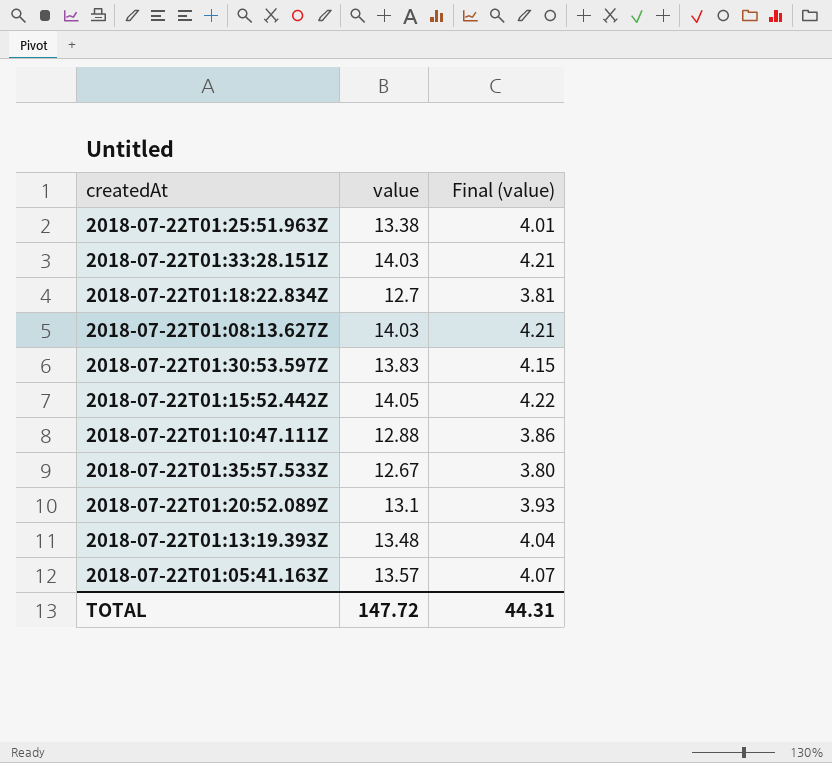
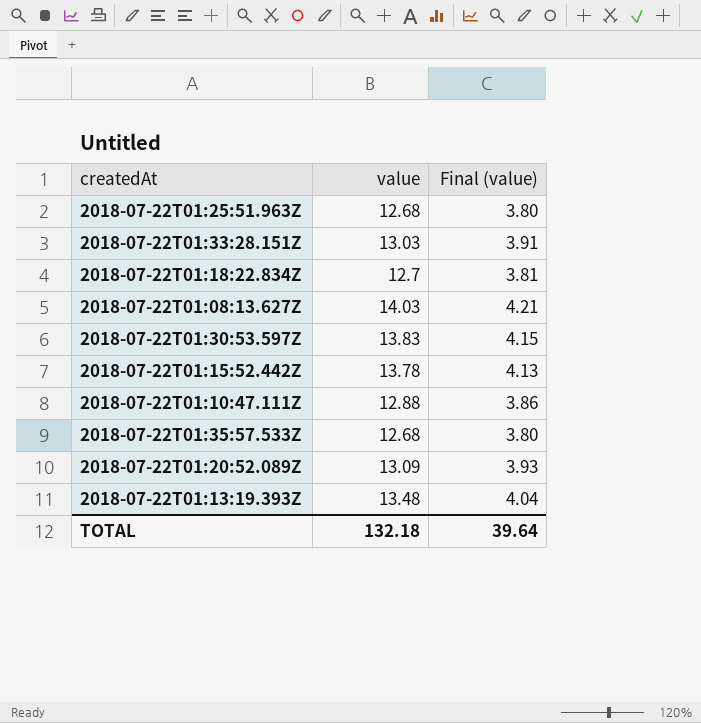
row 2018-07-22T01:05:41.163Z: 13.57 | 4.07 -> none
2018-07-22T01:25:51.963Z | value: 13.38 -> 12.68
2018-07-22T01:25:51.963Z | Final (value): 4.01 -> 3.80
2018-07-22T01:33:28.151Z | value: 14.03 -> 13.03
2018-07-22T01:33:28.151Z | Final (value): 4.21 -> 3.91
2018-07-22T01:15:52.442Z | value: 14.05 -> 13.78
2018-07-22T01:15:52.442Z | Final (value): 4.22 -> 4.13
2018-07-22T01:35:57.533Z | value: 12.67 -> 12.68
2018-07-22T01:20:52.089Z | value: 13.1 -> 13.09
TOTAL | value: 147.72 -> 132.18
TOTAL | Final (value): 44.31 -> 39.64

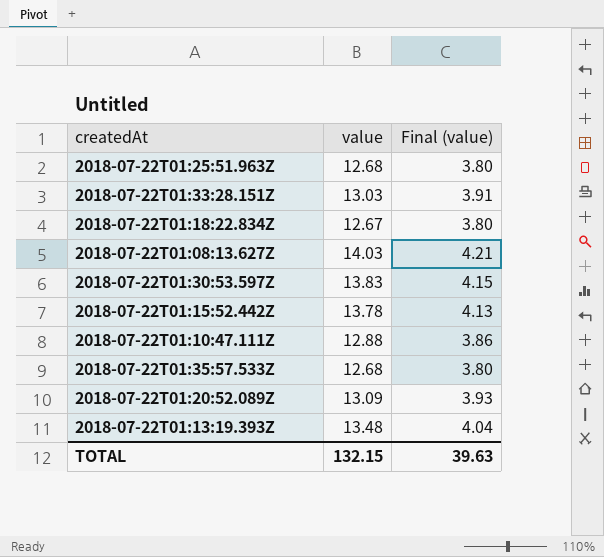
2018-07-22T01:18:22.834Z | value: 12.7 -> 12.67
2018-07-22T01:18:22.834Z | Final (value): 3.81 -> 3.80
TOTAL | value: 132.18 -> 132.15
TOTAL | Final (value): 39.64 -> 39.63

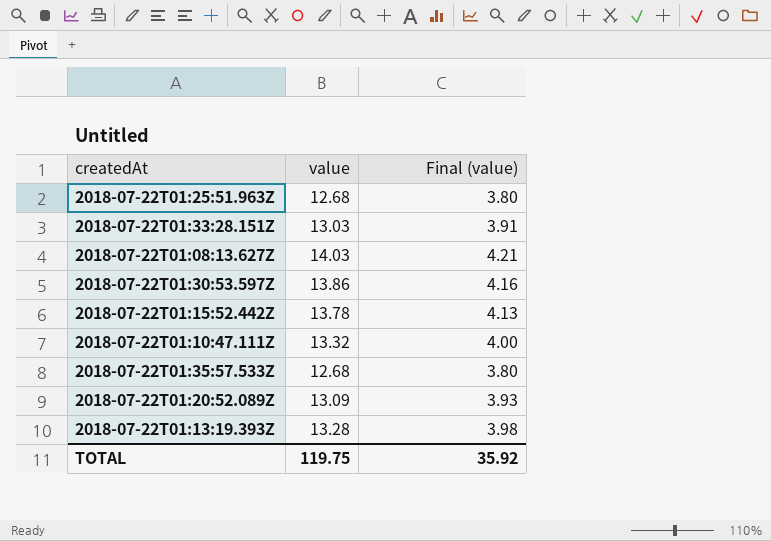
row 2018-07-22T01:18:22.834Z: 12.67 | 3.80 -> none
2018-07-22T01:30:53.597Z | value: 13.83 -> 13.86
2018-07-22T01:30:53.597Z | Final (value): 4.15 -> 4.16
2018-07-22T01:10:47.111Z | value: 12.88 -> 13.32
2018-07-22T01:10:47.111Z | Final (value): 3.86 -> 4.00
2018-07-22T01:13:19.393Z | value: 13.48 -> 13.28
2018-07-22T01:13:19.393Z | Final (value): 4.04 -> 3.98
TOTAL | value: 132.15 -> 119.75
TOTAL | Final (value): 39.63 -> 35.92

